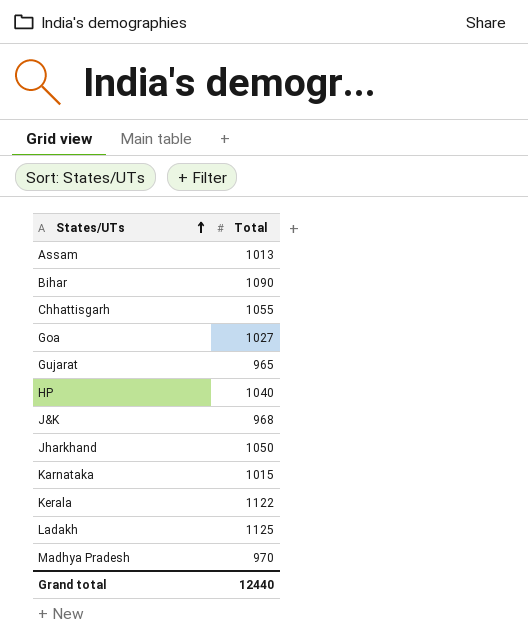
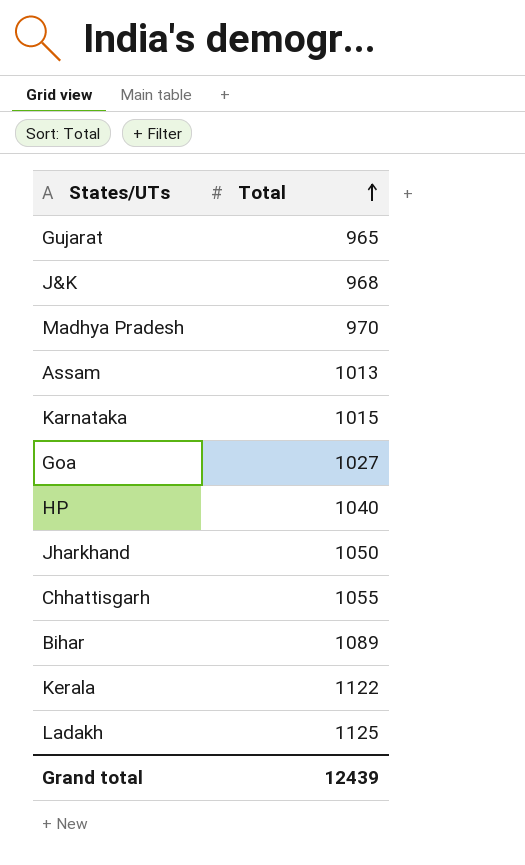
row order: States/UTs ascending -> Total ascending
Bihar | Total: 1090 -> 1089
Grand total | Total: 12440 -> 12439

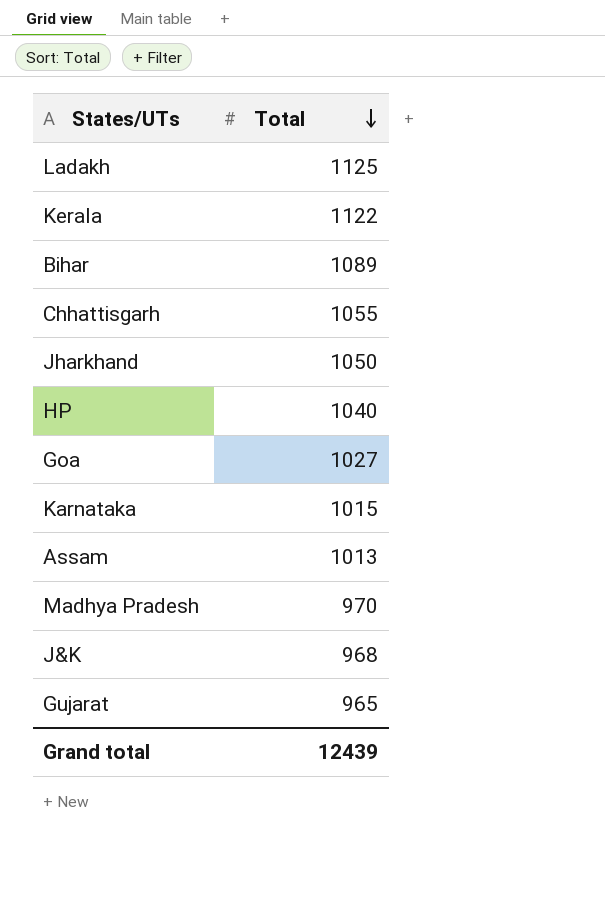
row order: Total ascending -> Total descending

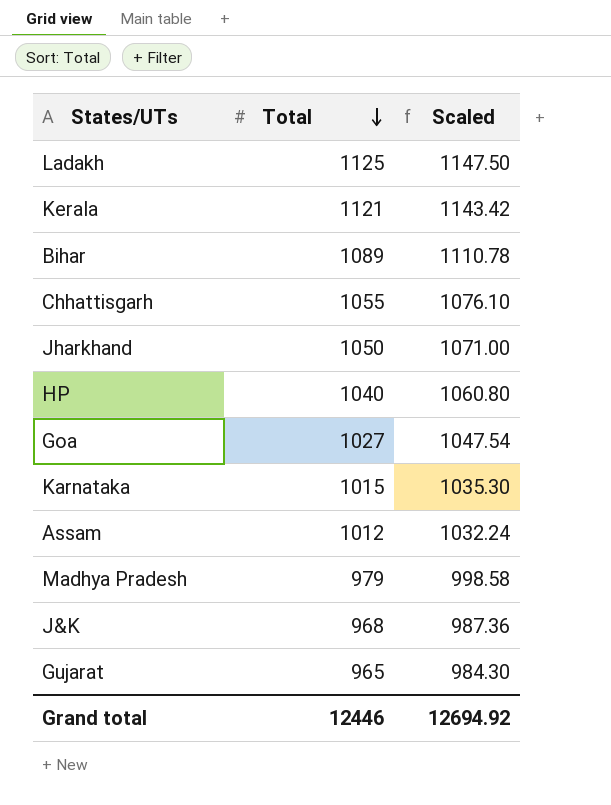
column Scaled | formula: none -> [Total] * 1.02
Kerala | Total: 1122 -> 1121
Assam | Total: 1013 -> 1012
Madhya Pradesh | Total: 970 -> 979
Grand total | Total: 12439 -> 12446

